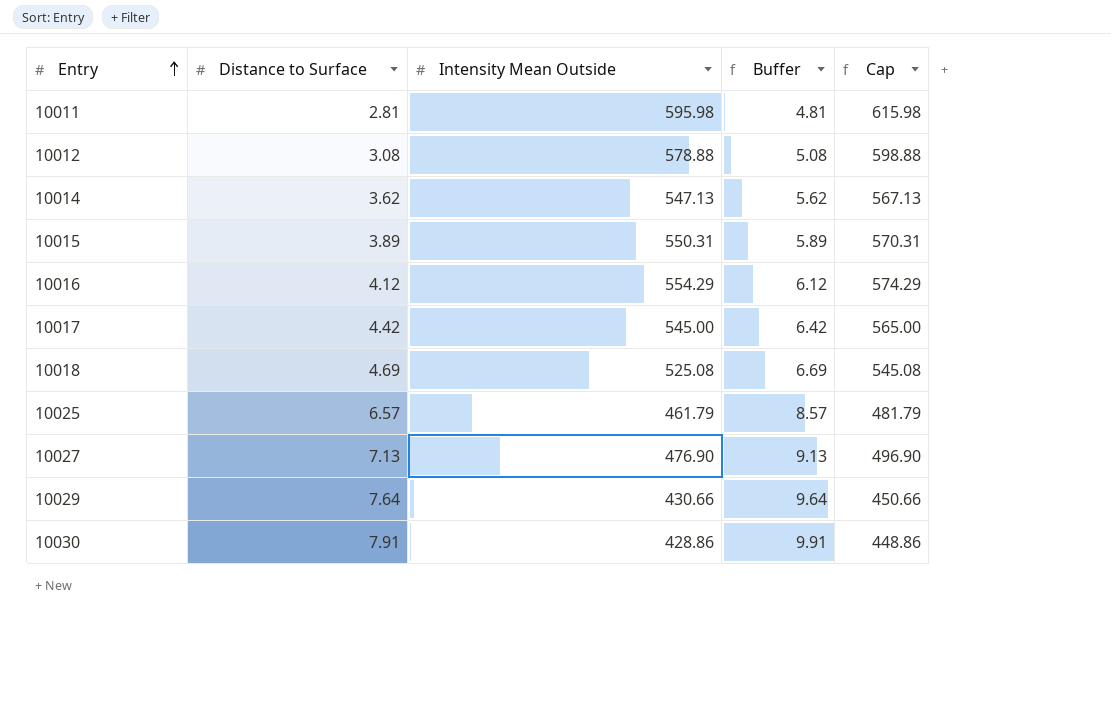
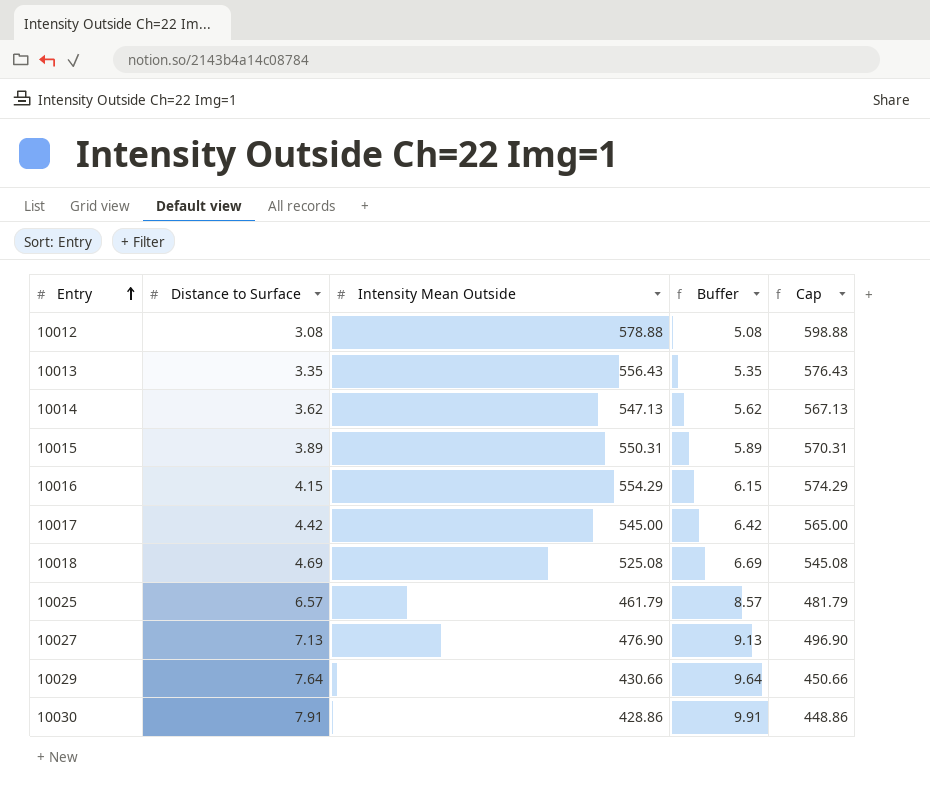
row 10011: 2.81 | 595.98 | 4.81 | 615.98 -> none
row 10013: none -> 3.35 | 556.43 | 5.35 | 576.43
10016 | Distance to Surface: 4.12 -> 4.15
10016 | Buffer: 6.12 -> 6.15

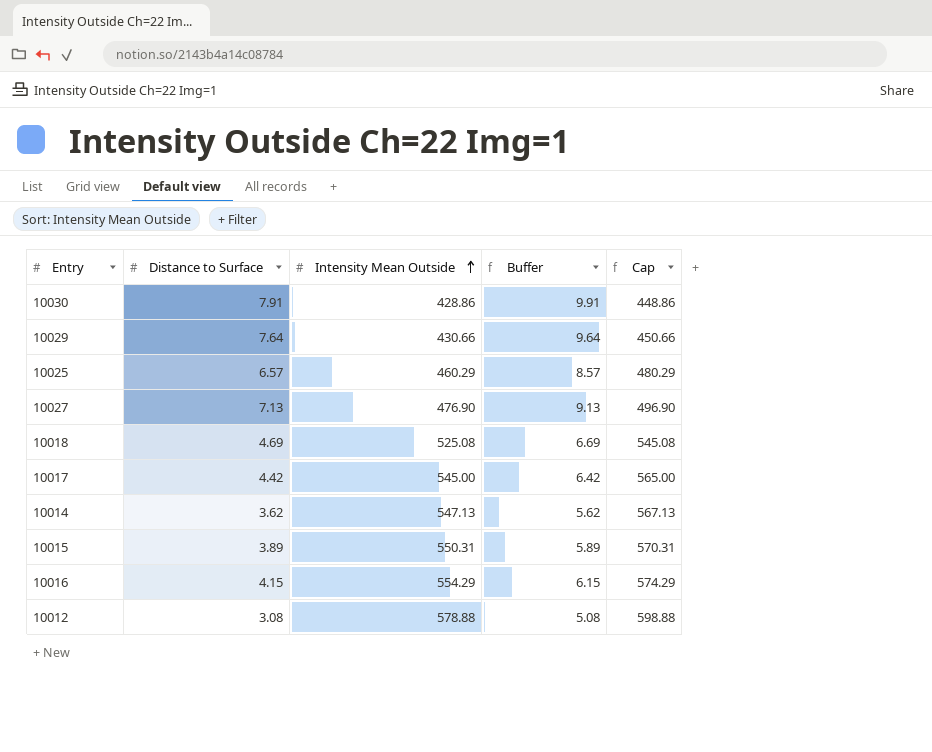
row order: Entry ascending -> Intensity Mean Outside ascending
row 10013: 3.35 | 556.43 | 5.35 | 576.43 -> none
10025 | Intensity Mean Outside: 461.79 -> 460.29
10025 | Cap: 481.79 -> 480.29

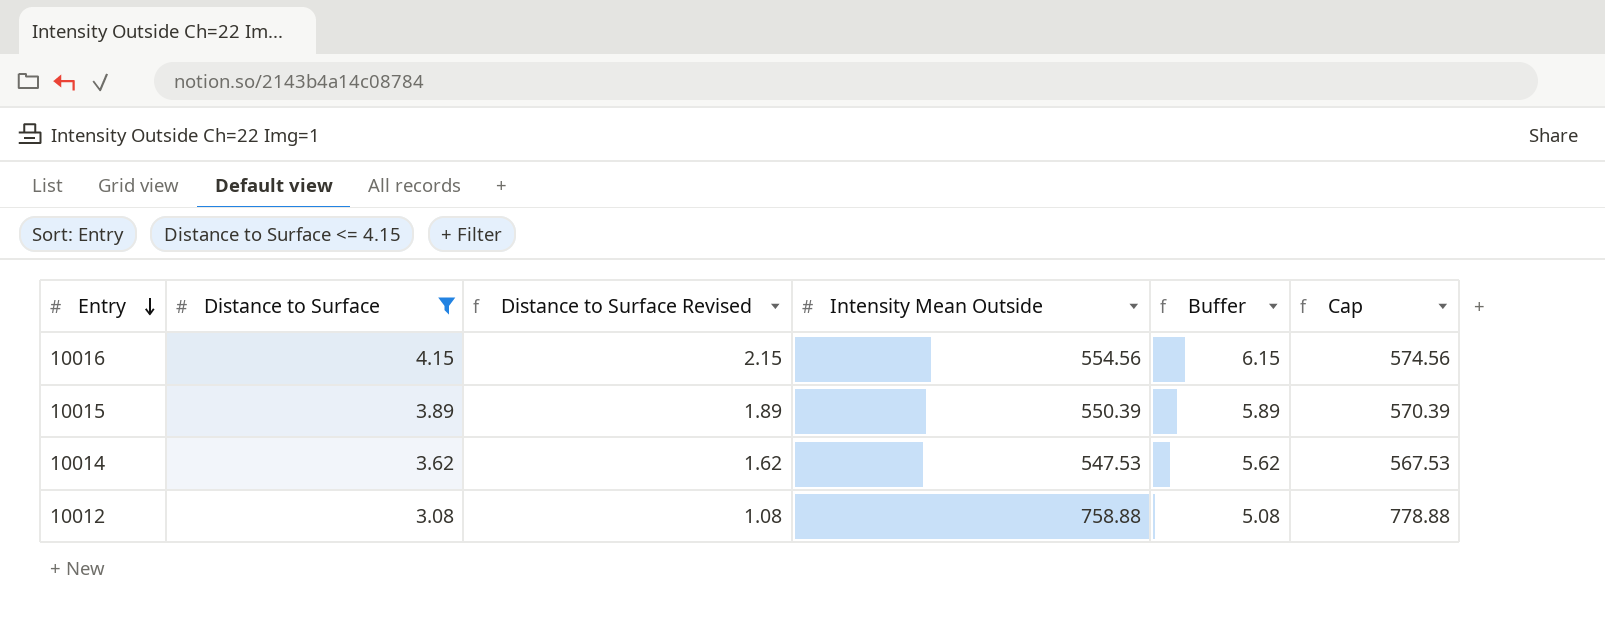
filter: none -> Distance to Surface <= 4.15
row order: Intensity Mean Outside ascending -> Entry descending
column Distance to Surface Revised | formula: none -> [Distance to Surface] - 2
10016 | Intensity Mean Outside: 554.29 -> 554.56
10016 | Cap: 574.29 -> 574.56
10015 | Intensity Mean Outside: 550.31 -> 550.39
10015 | Cap: 570.31 -> 570.39
10014 | Intensity Mean Outside: 547.13 -> 547.53
10014 | Cap: 567.13 -> 567.53
10012 | Intensity Mean Outside: 578.88 -> 758.88
10012 | Cap: 598.88 -> 778.88

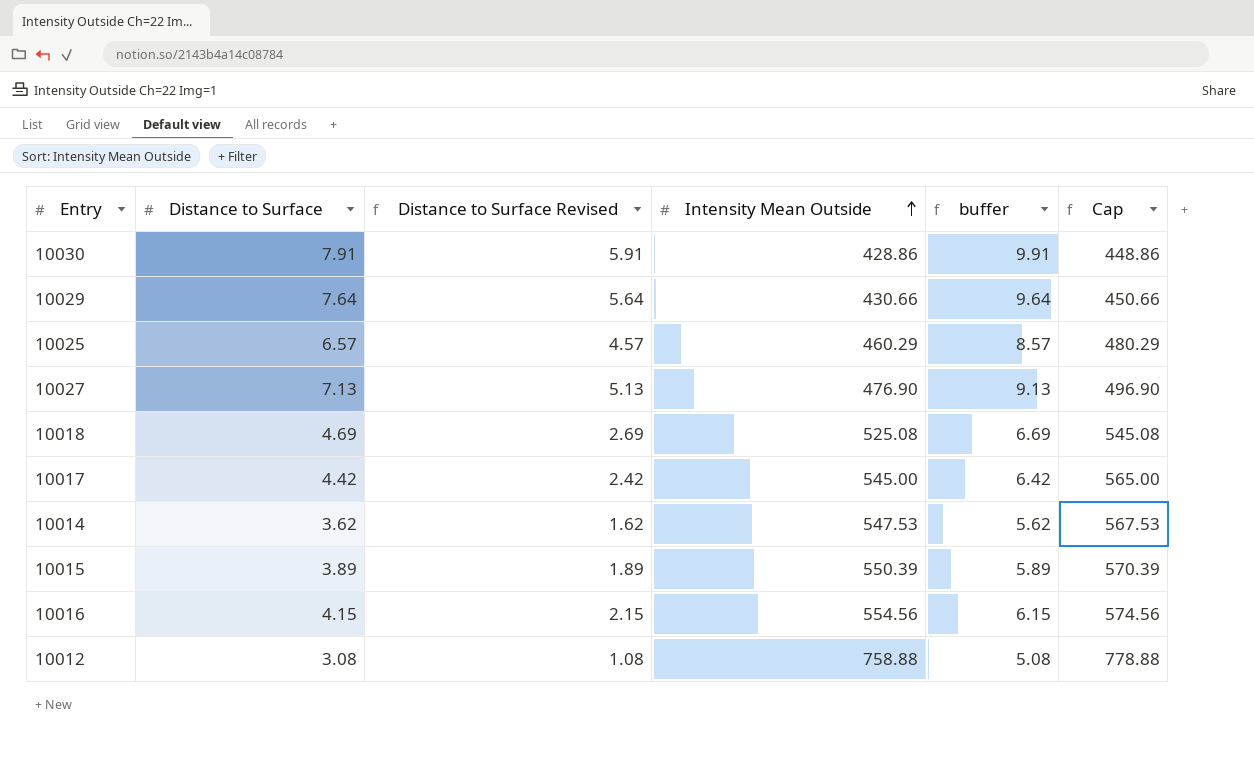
filter: Distance to Surface <= 4.15 -> none
row order: Entry descending -> Intensity Mean Outside ascending
column name: Buffer -> buffer

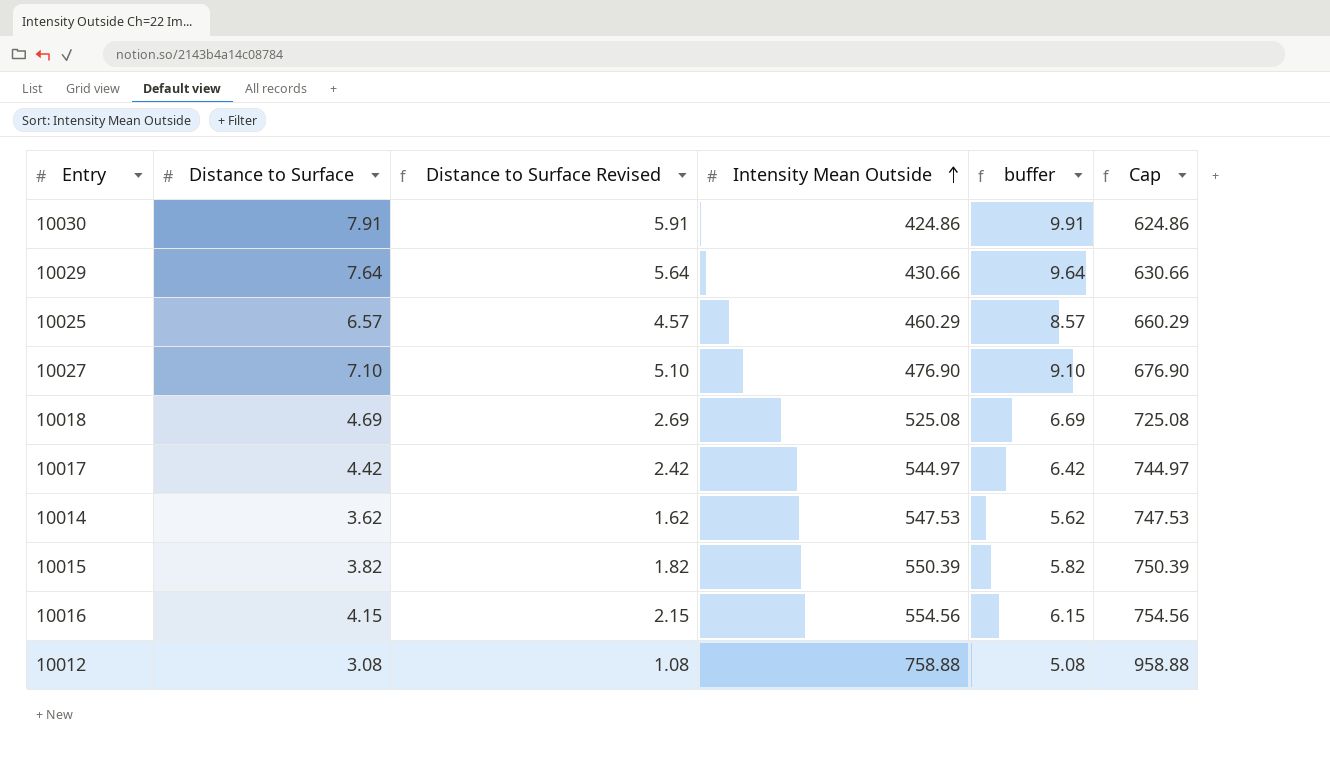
column Cap | formula: [Intensity Mean Outside] + 20 -> [Intensity Mean Outside] + 200
10030 | Intensity Mean Outside: 428.86 -> 424.86
10027 | Distance to Surface: 7.13 -> 7.10
10027 | Distance to Surface Revised: 5.13 -> 5.10
10027 | buffer: 9.13 -> 9.10
10017 | Intensity Mean Outside: 545.00 -> 544.97
10015 | Distance to Surface: 3.89 -> 3.82
10015 | Distance to Surface Revised: 1.89 -> 1.82
10015 | buffer: 5.89 -> 5.82

